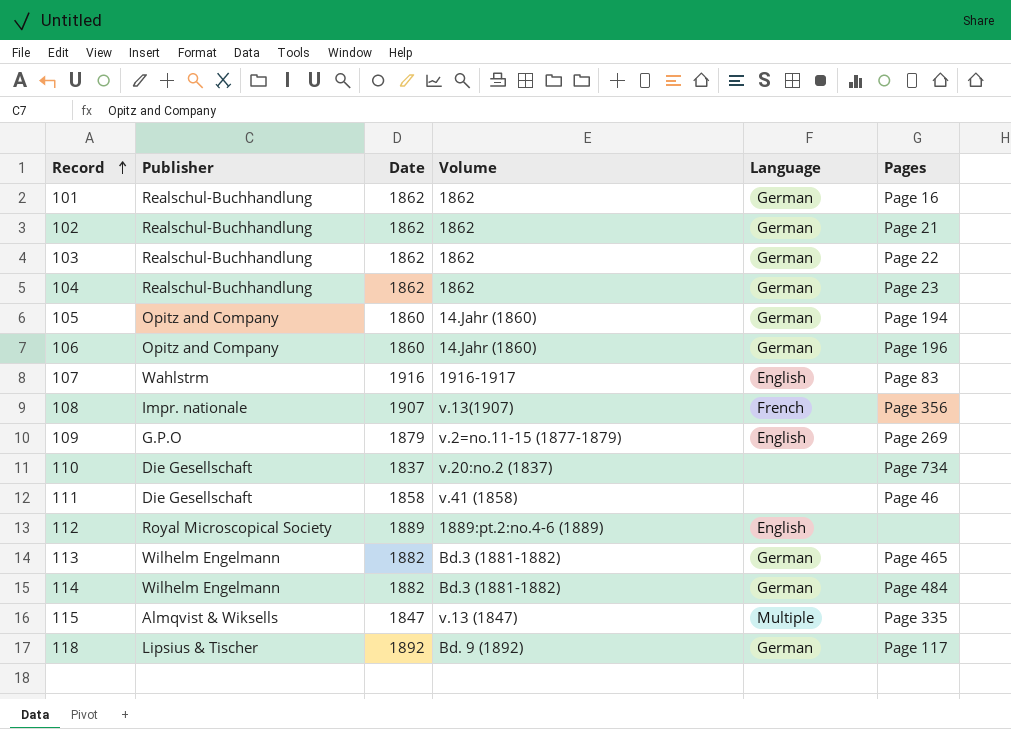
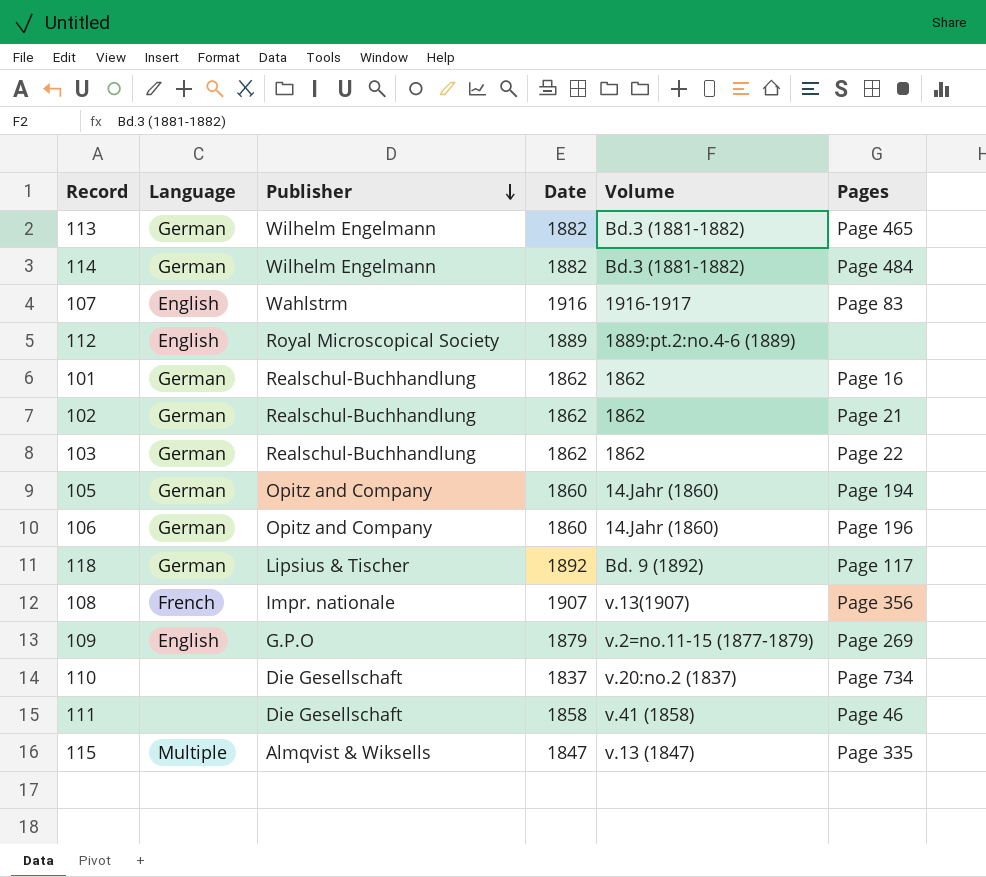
row order: Record ascending -> Publisher descending
column Language | position: 5 -> 2
row 104: Realschul-Buchhandlung | 1862 | 1862 | German | Page 23 -> none

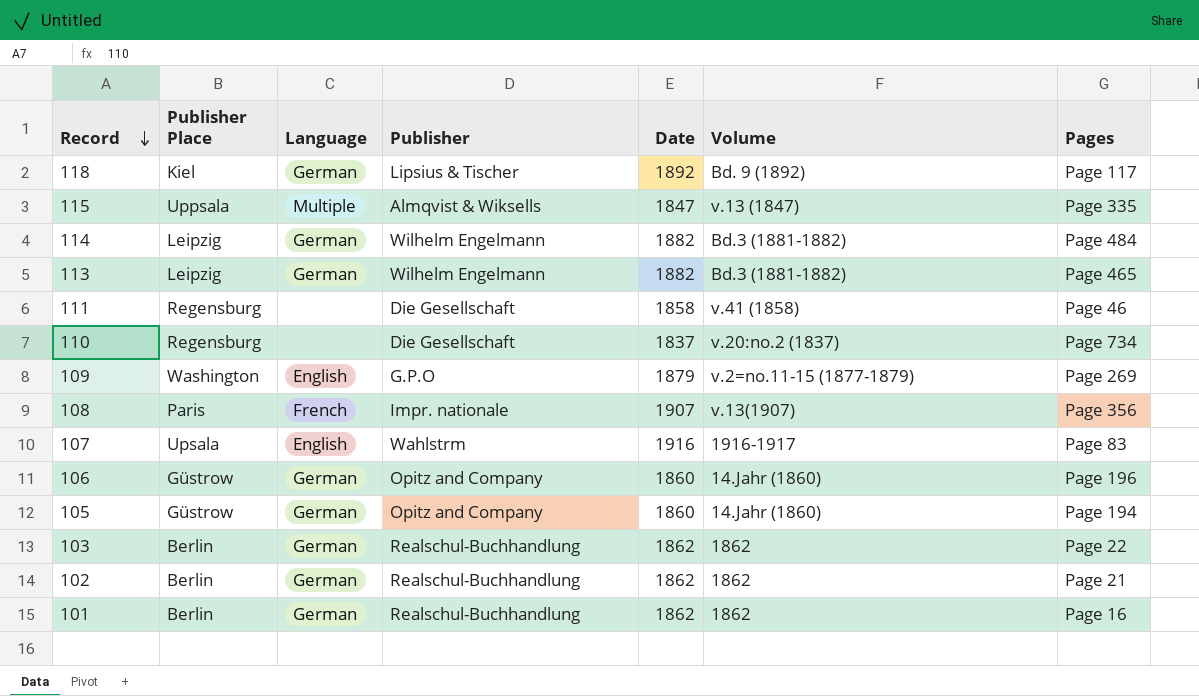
row order: Publisher descending -> Record descending
column Publisher Place | position: none -> 2
row 112: English | Royal Microscopical Society | 1889 | 1889:pt.2:no.4-6 (1889) | none -> none

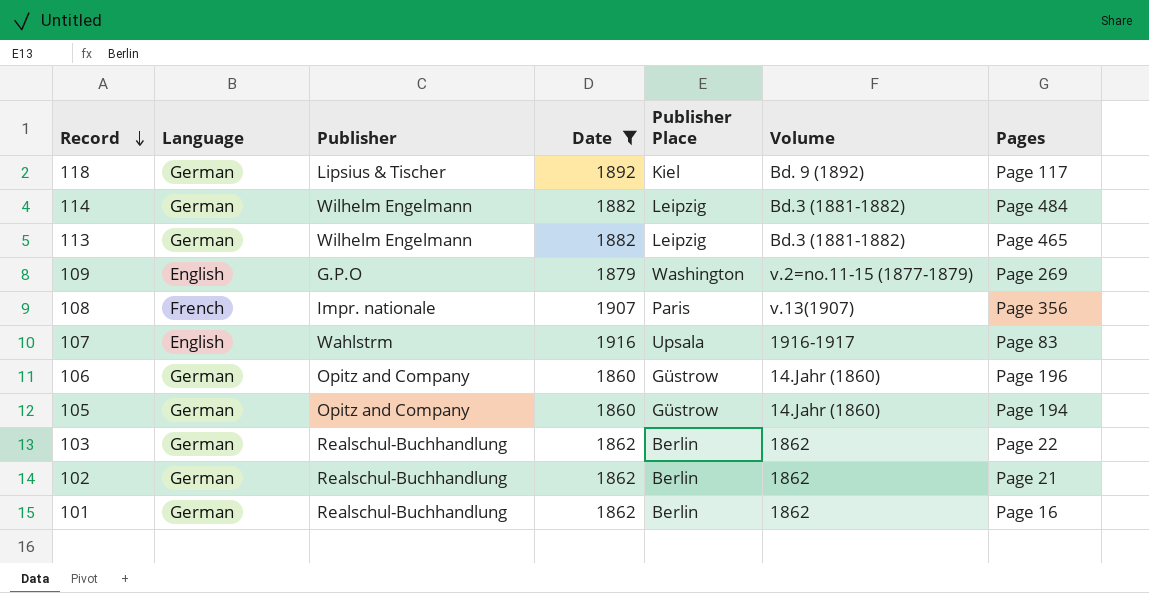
filter: none -> Date >= 1860
column Publisher Place | position: 2 -> 5

